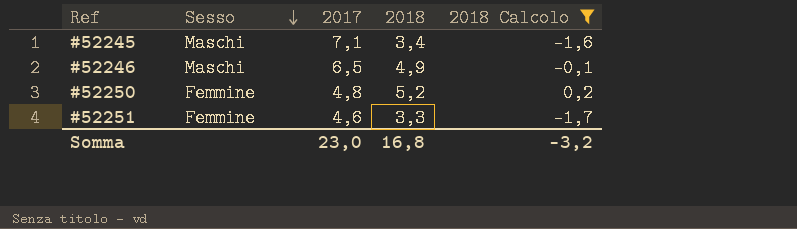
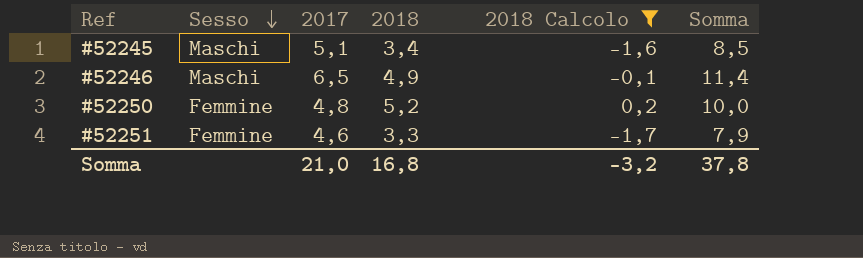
column Somma | formula: none -> [2017] + [2018]
#52245 | 2017: 7,1 -> 5,1
Somma | 2017: 23,0 -> 21,0

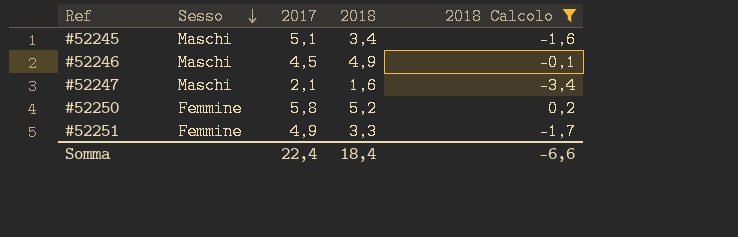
column Somma | formula: [2017] + [2018] -> none
#52246 | 2017: 6,5 -> 4,5
row #52247: none -> Maschi | 2,1 | 1,6 | -3,4
#52250 | 2017: 4,8 -> 5,8
#52251 | 2017: 4,6 -> 4,9
Somma | 2017: 21,0 -> 22,4
Somma | 2018: 16,8 -> 18,4
Somma | 2018 Calcolo: -3,2 -> -6,6

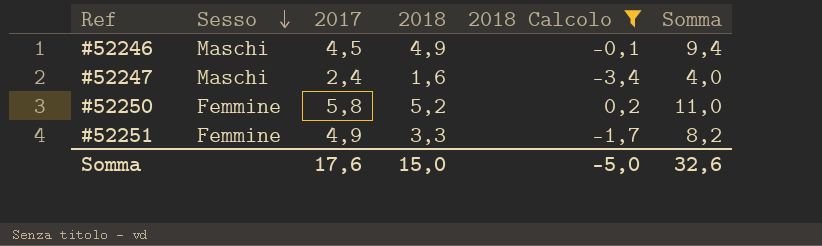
column Somma | formula: none -> [2017] + [2018]
row #52245: Maschi | 5,1 | 3,4 | -1,6 -> none
#52247 | 2017: 2,1 -> 2,4
Somma | 2017: 22,4 -> 17,6
Somma | 2018: 18,4 -> 15,0
Somma | 2018 Calcolo: -6,6 -> -5,0

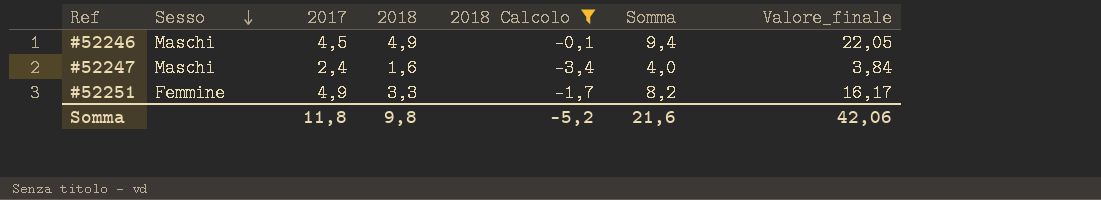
column Valore_finale | formula: none -> [2017] * [2018]
row #52250: Femmine | 5,8 | 5,2 | 0,2 | 11,0 -> none
Somma | 2017: 17,6 -> 11,8
Somma | 2018: 15,0 -> 9,8
Somma | 2018 Calcolo: -5,0 -> -5,2
Somma | Somma: 32,6 -> 21,6

